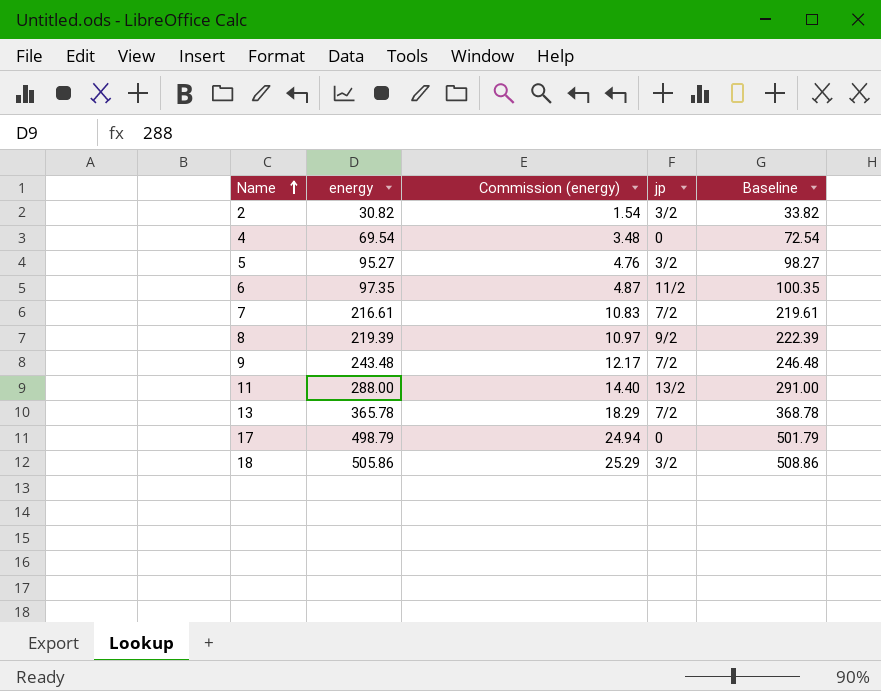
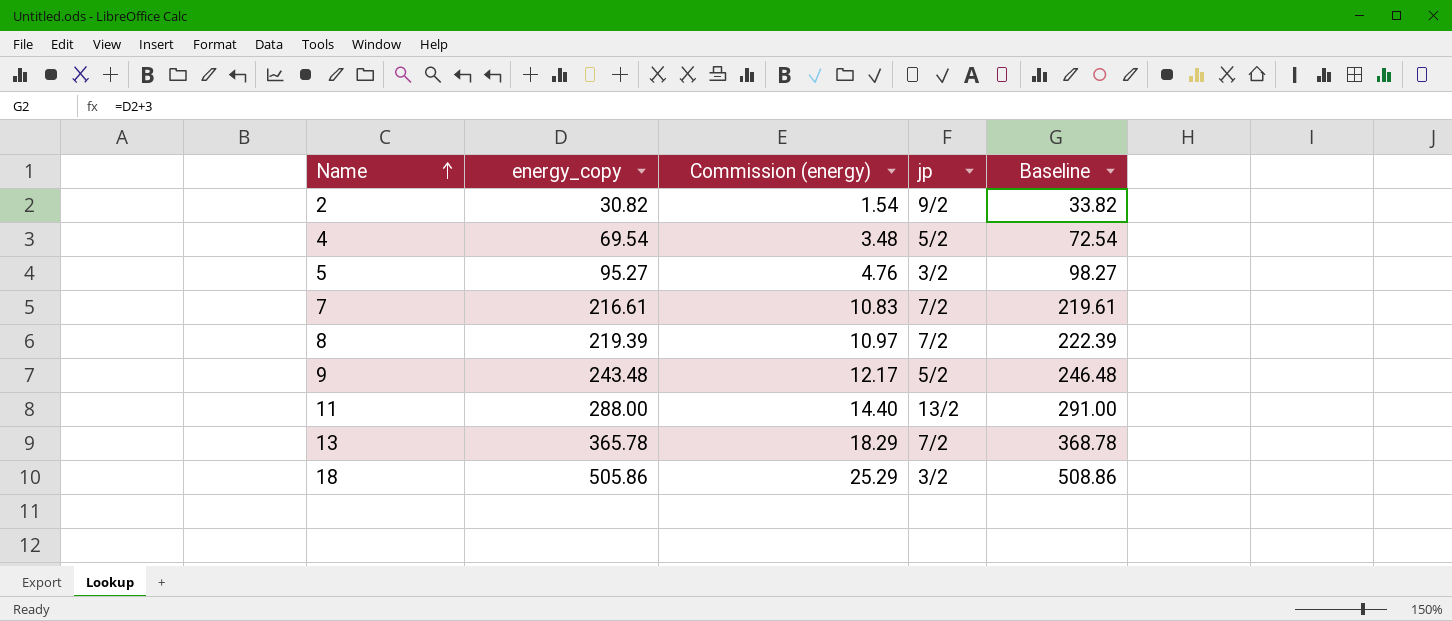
column name: energy -> energy_copy
row 6: 97.35 | 4.87 | 11/2 | 100.35 -> none
row 17: 498.79 | 24.94 | 0 | 501.79 -> none
2 | jp: 3/2 -> 9/2
4 | jp: 0 -> 5/2
8 | jp: 9/2 -> 7/2
9 | jp: 7/2 -> 5/2

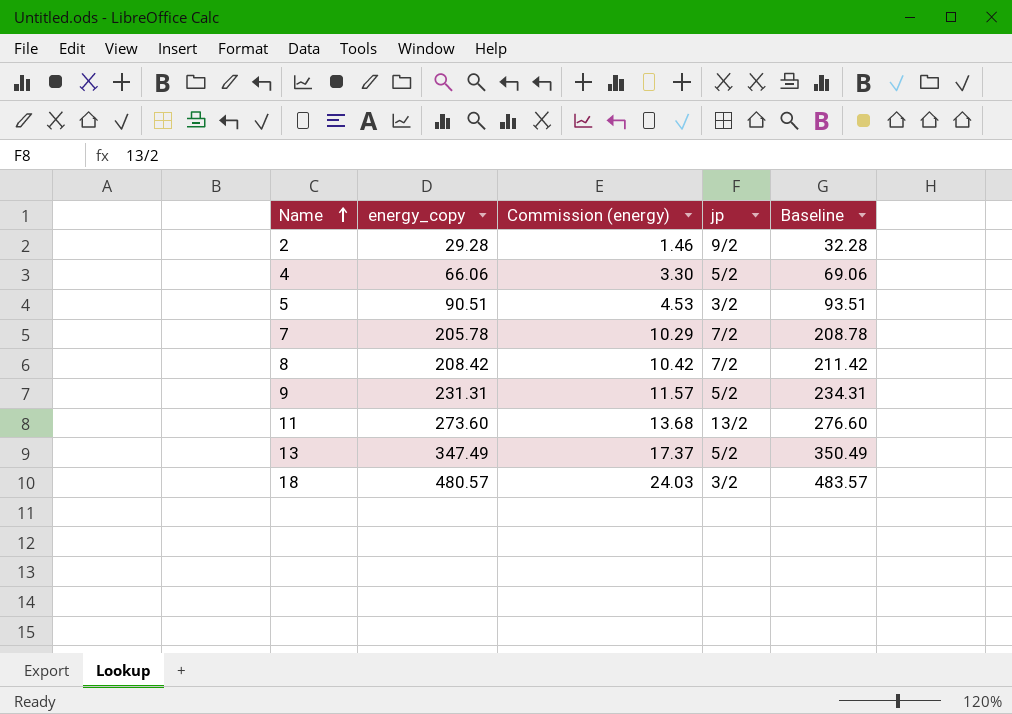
2 | energy_copy: 30.82 -> 29.28
2 | Commission (energy): 1.54 -> 1.46
2 | Baseline: 33.82 -> 32.28
4 | energy_copy: 69.54 -> 66.06
4 | Commission (energy): 3.48 -> 3.30
4 | Baseline: 72.54 -> 69.06
5 | energy_copy: 95.27 -> 90.51
5 | Commission (energy): 4.76 -> 4.53
5 | Baseline: 98.27 -> 93.51
7 | energy_copy: 216.61 -> 205.78
7 | Commission (energy): 10.83 -> 10.29
7 | Baseline: 219.61 -> 208.78
8 | energy_copy: 219.39 -> 208.42
8 | Commission (energy): 10.97 -> 10.42
8 | Baseline: 222.39 -> 211.42
9 | energy_copy: 243.48 -> 231.31
9 | Commission (energy): 12.17 -> 11.57
9 | Baseline: 246.48 -> 234.31
11 | energy_copy: 288.00 -> 273.60
11 | Commission (energy): 14.40 -> 13.68
11 | Baseline: 291.00 -> 276.60
13 | energy_copy: 365.78 -> 347.49
13 | Commission (energy): 18.29 -> 17.37
13 | jp: 7/2 -> 5/2
13 | Baseline: 368.78 -> 350.49
18 | energy_copy: 505.86 -> 480.57
18 | Commission (energy): 25.29 -> 24.03
18 | Baseline: 508.86 -> 483.57

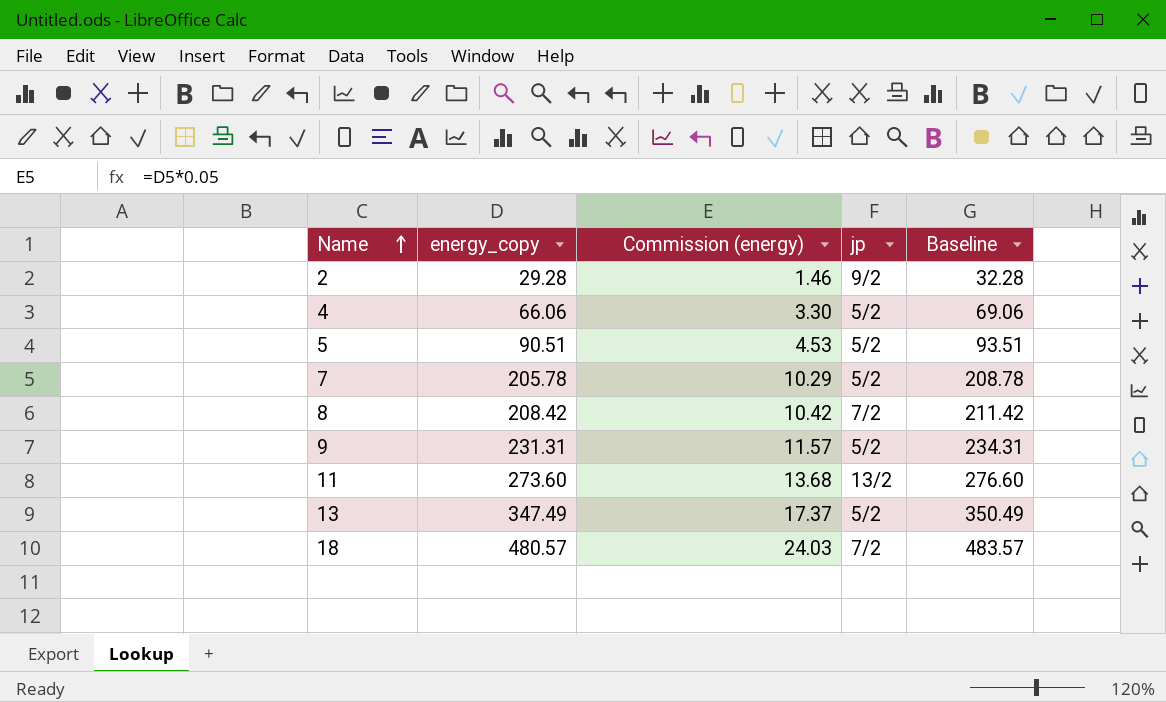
5 | jp: 3/2 -> 5/2
7 | jp: 7/2 -> 5/2
18 | jp: 3/2 -> 7/2

